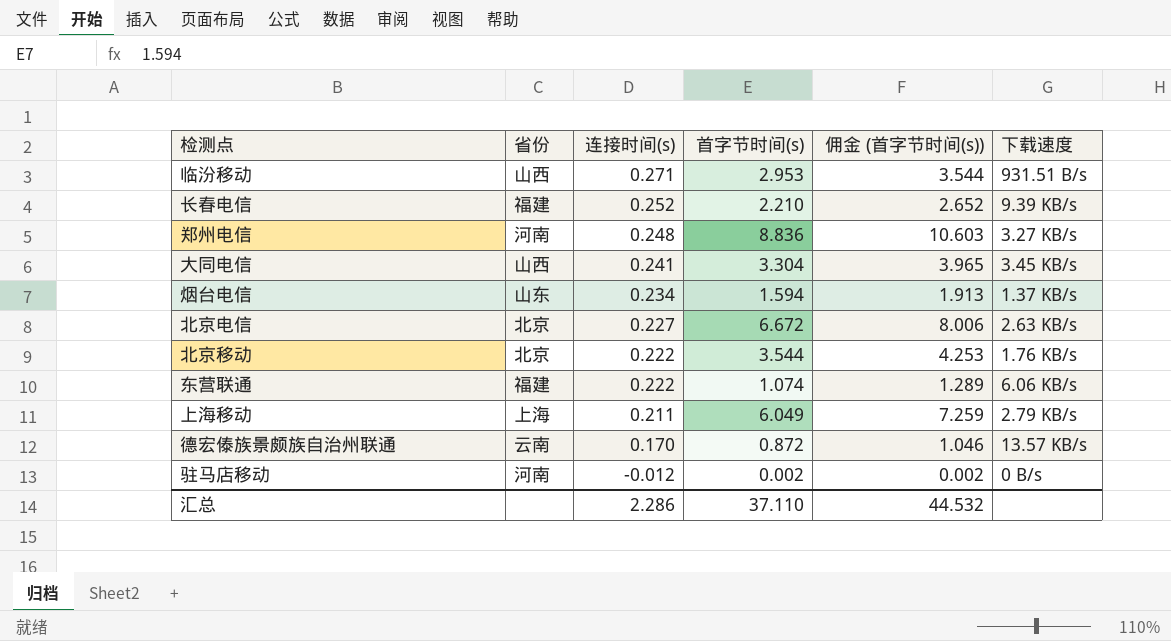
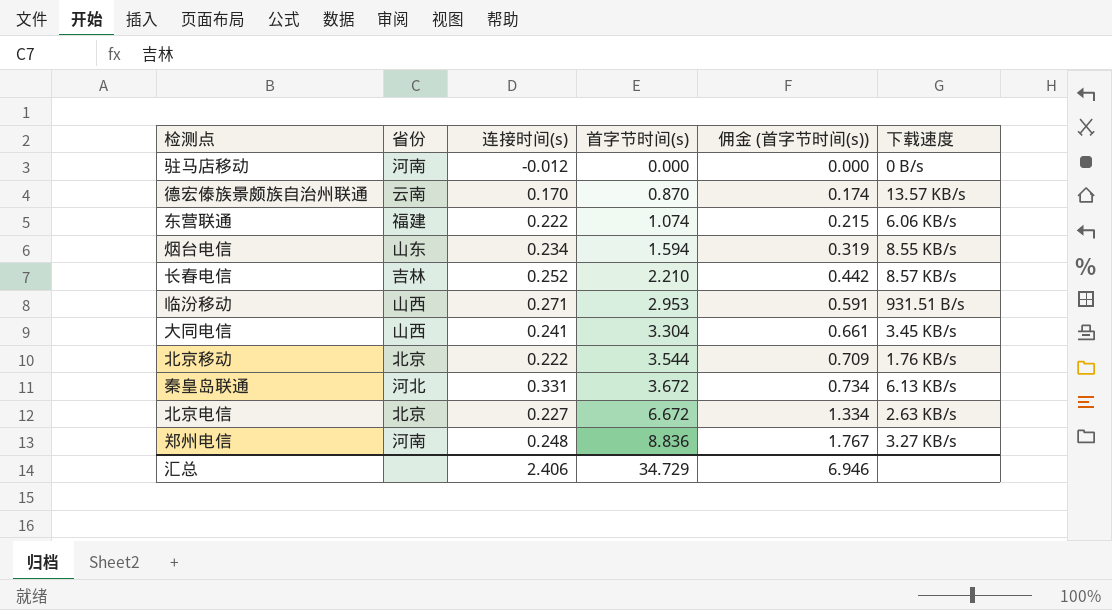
row order: 连接时间(s) descending -> 首字节时间(s) ascending
column 佣金 (首字节时间(s)) | formula: [首字节时间(s)] * 1.2 -> [首字节时间(s)] * 0.2
row 上海移动: 上海 | 0.211 | 6.049 | 7.259 | 2.79 KB/s -> none
驻马店移动 | 首字节时间(s): 0.002 -> 0.000
德宏傣族景颇族自治州联通 | 首字节时间(s): 0.872 -> 0.870
烟台电信 | 下载速度: 1.37 KB/s -> 8.55 KB/s
长春电信 | 省份: 福建 -> 吉林
长春电信 | 下载速度: 9.39 KB/s -> 8.57 KB/s
row 秦皇岛联通: none -> 河北 | 0.331 | 3.672 | 0.734 | 6.13 KB/s
汇总 | 连接时间(s): 2.286 -> 2.406
汇总 | 首字节时间(s): 37.110 -> 34.729
汇总 | 佣金 (首字节时间(s)): 44.532 -> 6.946

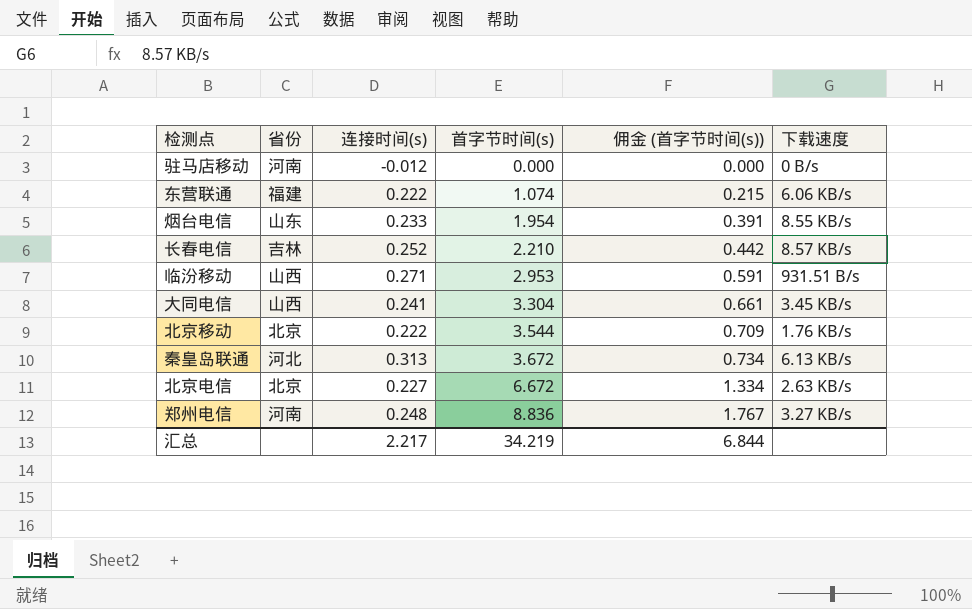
row 德宏傣族景颇族自治州联通: 云南 | 0.170 | 0.870 | 0.174 | 13.57 KB/s -> none
烟台电信 | 连接时间(s): 0.234 -> 0.233
烟台电信 | 首字节时间(s): 1.594 -> 1.954
烟台电信 | 佣金 (首字节时间(s)): 0.319 -> 0.391
秦皇岛联通 | 连接时间(s): 0.331 -> 0.313
汇总 | 连接时间(s): 2.406 -> 2.217
汇总 | 首字节时间(s): 34.729 -> 34.219
汇总 | 佣金 (首字节时间(s)): 6.946 -> 6.844

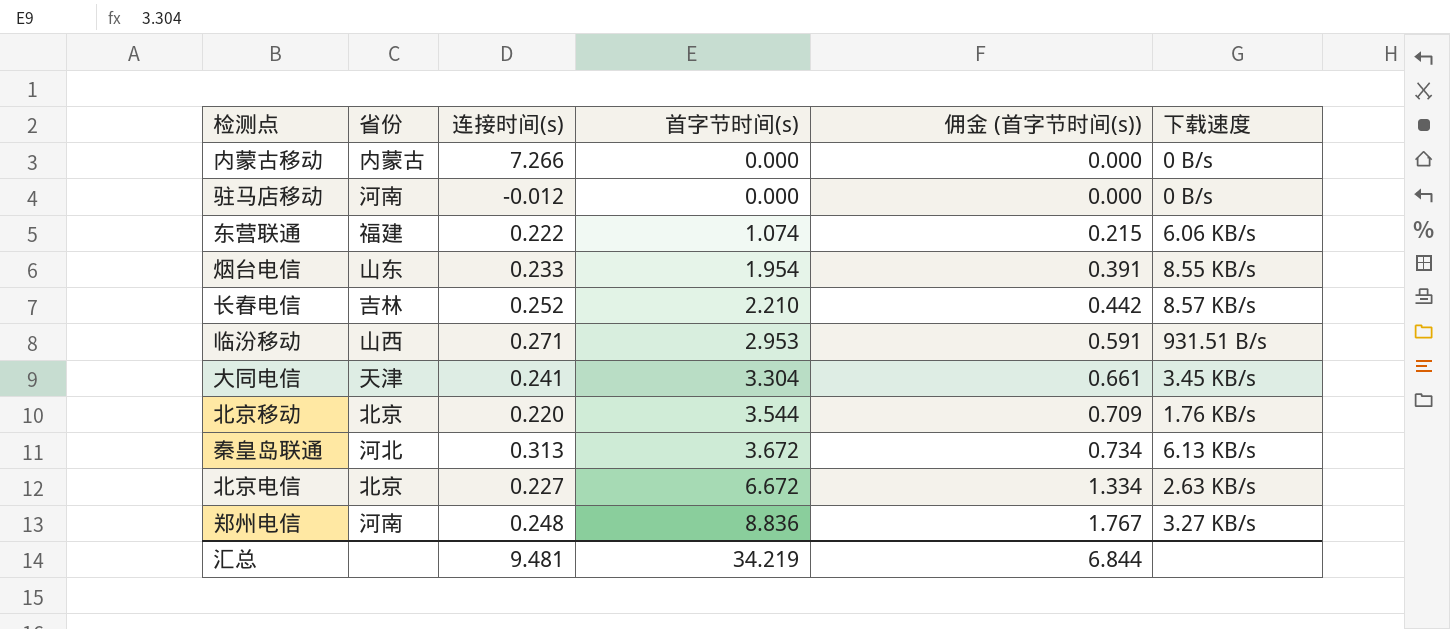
row 内蒙古移动: none -> 内蒙古 | 7.266 | 0.000 | 0.000 | 0 B/s
大同电信 | 省份: 山西 -> 天津
北京移动 | 连接时间(s): 0.222 -> 0.220
汇总 | 连接时间(s): 2.217 -> 9.481

